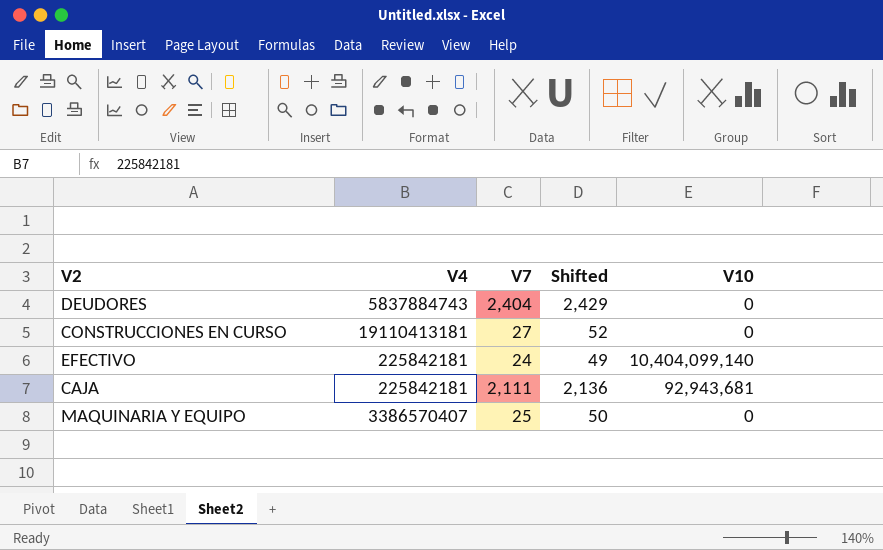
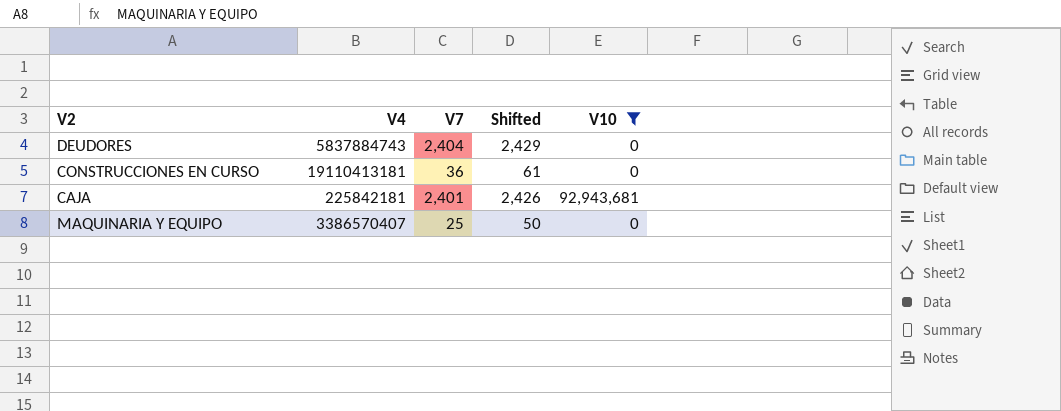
filter: none -> V10 != 10,404,099,140
CONSTRUCCIONES EN CURSO | V7: 27 -> 36
CONSTRUCCIONES EN CURSO | Shifted: 52 -> 61
CAJA | V7: 2,111 -> 2,401
CAJA | Shifted: 2,136 -> 2,426

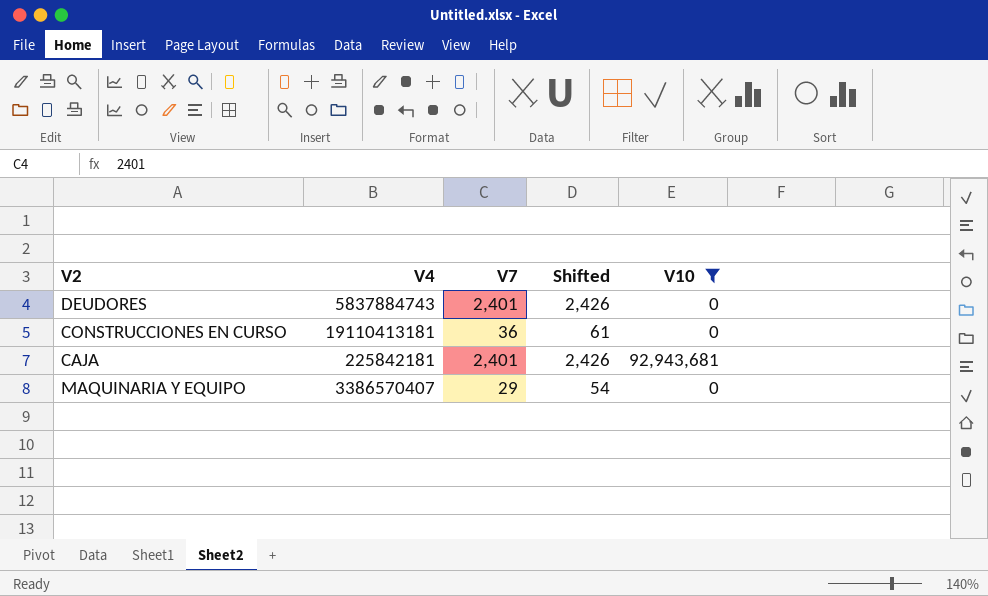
DEUDORES | V7: 2,404 -> 2,401
DEUDORES | Shifted: 2,429 -> 2,426
MAQUINARIA Y EQUIPO | V7: 25 -> 29
MAQUINARIA Y EQUIPO | Shifted: 50 -> 54

